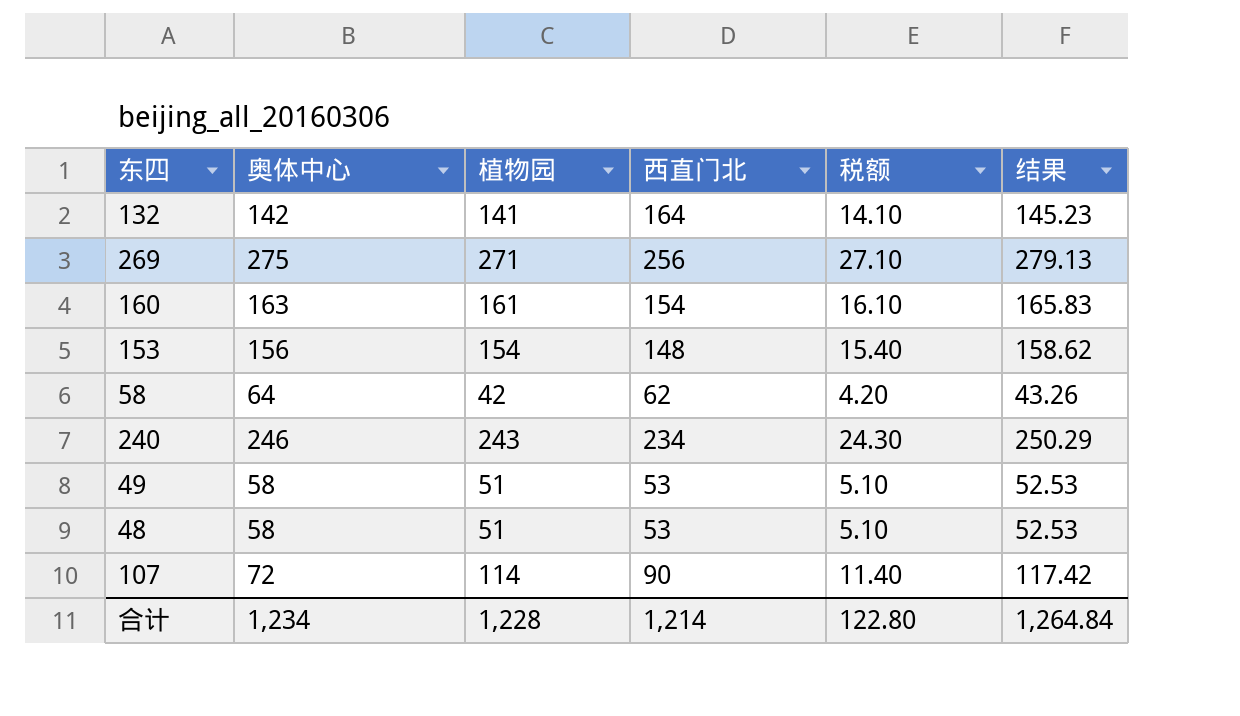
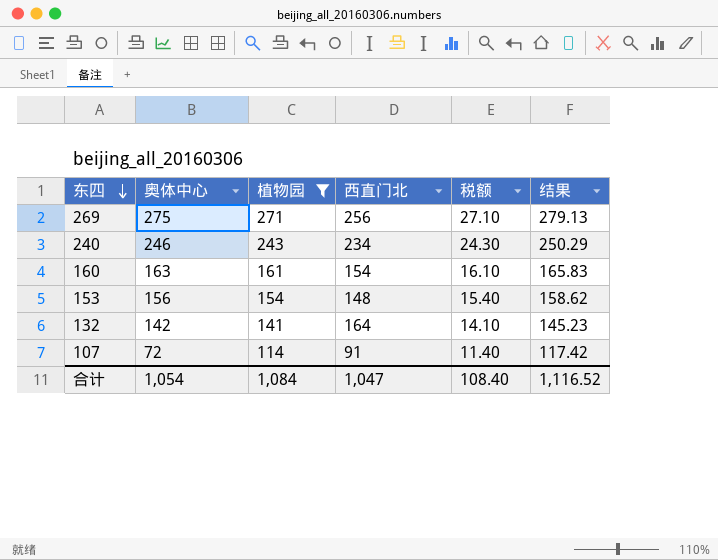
filter: none -> 植物园 >= 114
row order: none -> 东四 descending
107 | 西直门北: 90 -> 91
合计 | 奥体中心: 1,234 -> 1,054
合计 | 植物园: 1,228 -> 1,084
合计 | 西直门北: 1,214 -> 1,047
合计 | 税额: 122.80 -> 108.40
合计 | 结果: 1,264.84 -> 1,116.52

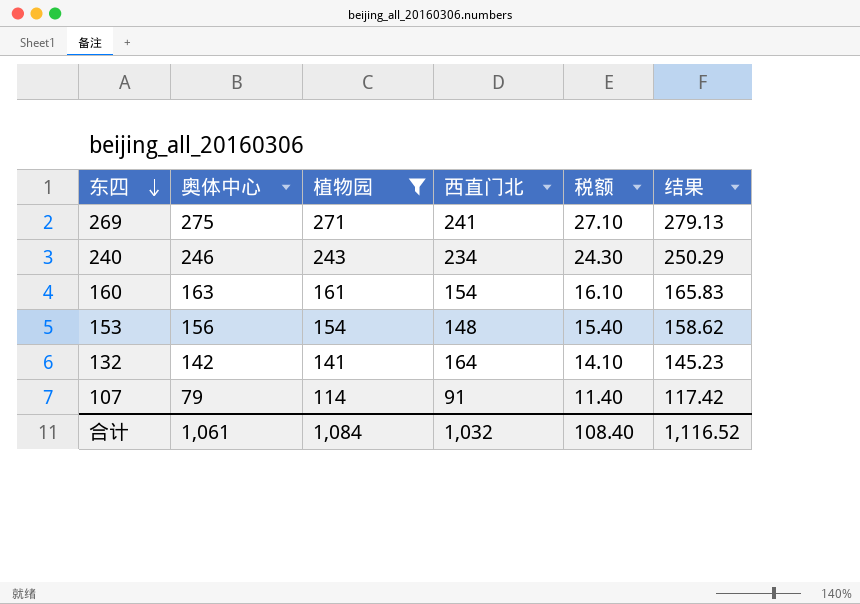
269 | 西直门北: 256 -> 241
107 | 奥体中心: 72 -> 79
合计 | 奥体中心: 1,054 -> 1,061
合计 | 西直门北: 1,047 -> 1,032

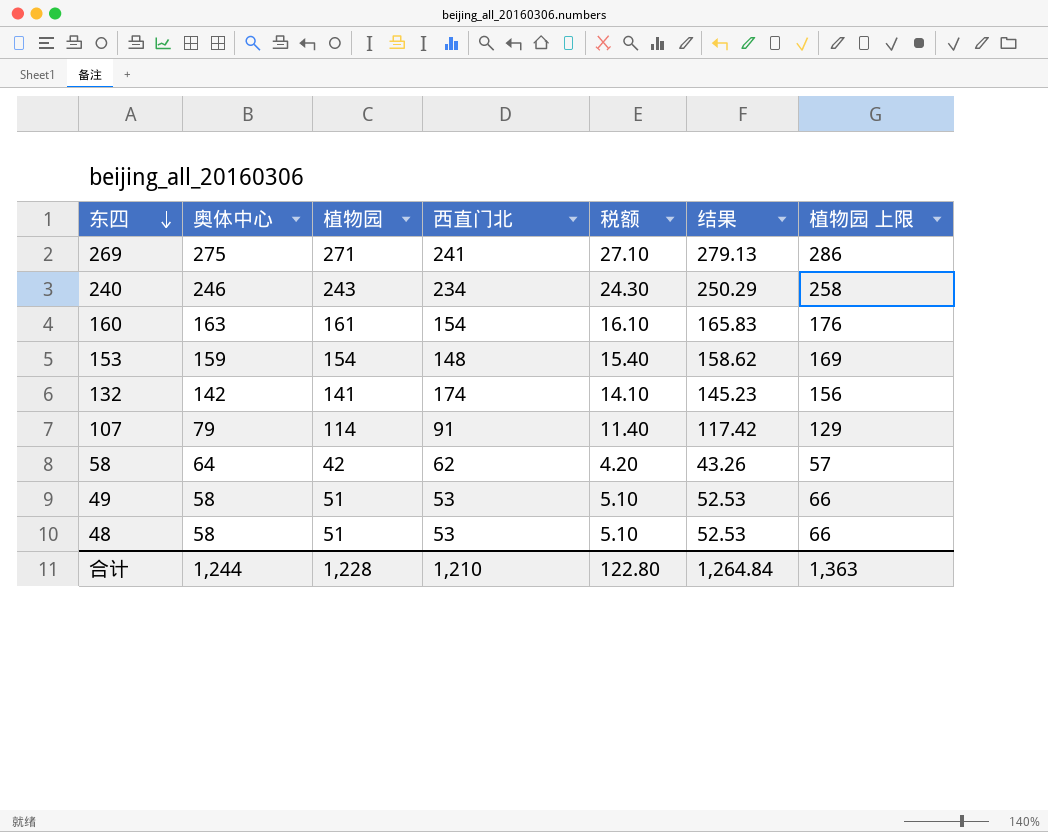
filter: 植物园 >= 114 -> none
column 植物园 上限 | formula: none -> [植物园] + 15
153 | 奥体中心: 156 -> 159
132 | 西直门北: 164 -> 174
合计 | 奥体中心: 1,061 -> 1,244
合计 | 植物园: 1,084 -> 1,228
合计 | 西直门北: 1,032 -> 1,210
合计 | 税额: 108.40 -> 122.80
合计 | 结果: 1,116.52 -> 1,264.84

